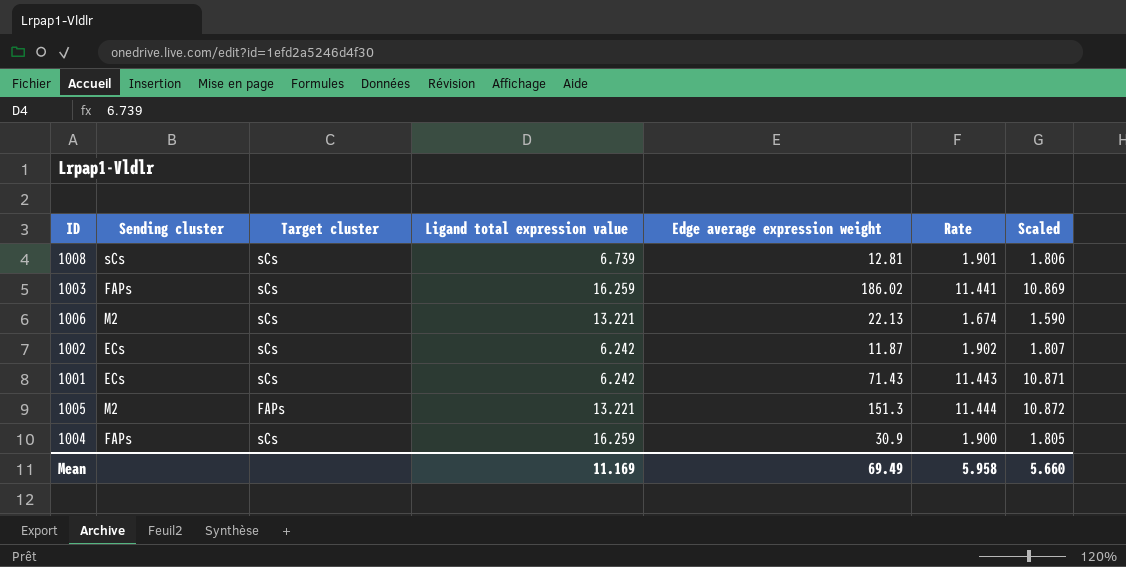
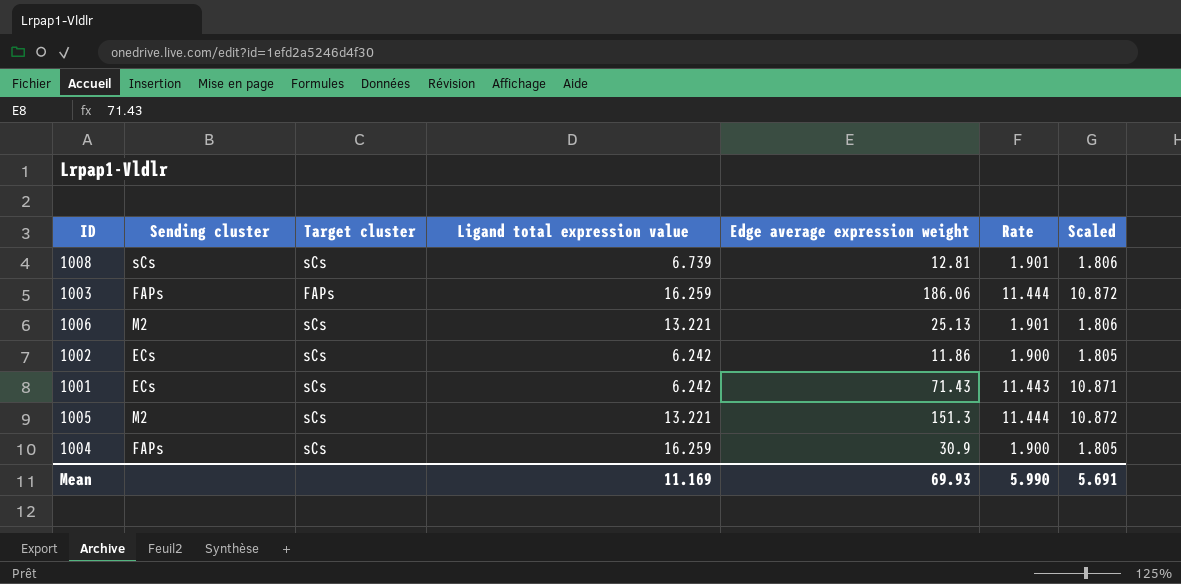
1003 | Target cluster: sCs -> FAPs
1003 | Edge average expression weight: 186.02 -> 186.06
1003 | Rate: 11.441 -> 11.444
1003 | Scaled: 10.869 -> 10.872
1006 | Edge average expression weight: 22.13 -> 25.13
1006 | Rate: 1.674 -> 1.901
1006 | Scaled: 1.590 -> 1.806
1002 | Edge average expression weight: 11.87 -> 11.86
1002 | Rate: 1.902 -> 1.900
1002 | Scaled: 1.807 -> 1.805
1005 | Target cluster: FAPs -> sCs
Mean | Edge average expression weight: 69.49 -> 69.93
Mean | Rate: 5.958 -> 5.990
Mean | Scaled: 5.660 -> 5.691

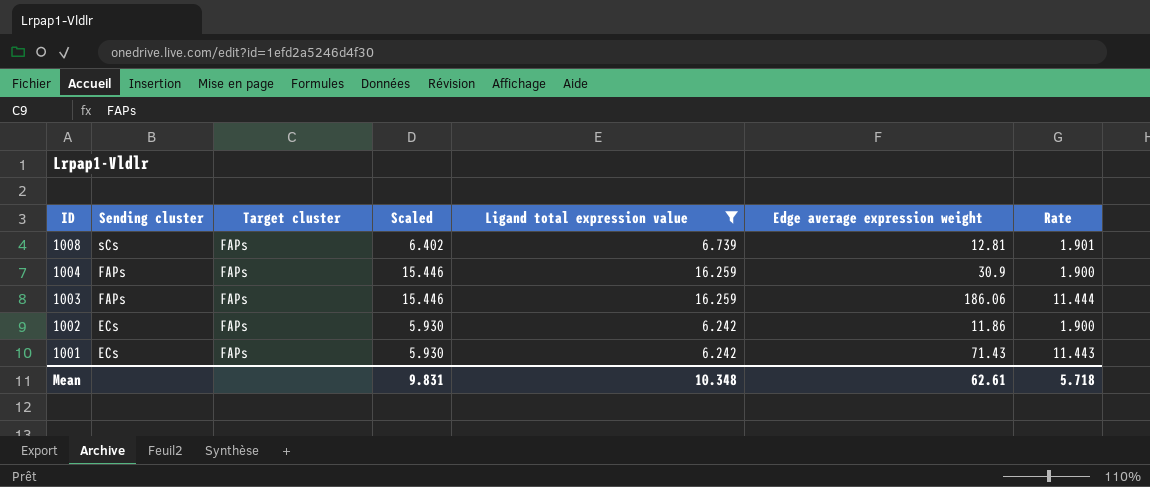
filter: none -> Ligand total expression value != 13.221
row order: none -> ID descending
column Scaled | formula: [Rate] * 0.95 -> [Ligand total expression value] * 0.95
column Scaled | position: 7 -> 4
1008 | Target cluster: sCs -> FAPs
1004 | Target cluster: sCs -> FAPs
1002 | Target cluster: sCs -> FAPs
1001 | Target cluster: sCs -> FAPs
Mean | Scaled: 5.691 -> 9.831
Mean | Ligand total expression value: 11.169 -> 10.348
Mean | Edge average expression weight: 69.93 -> 62.61
Mean | Rate: 5.990 -> 5.718

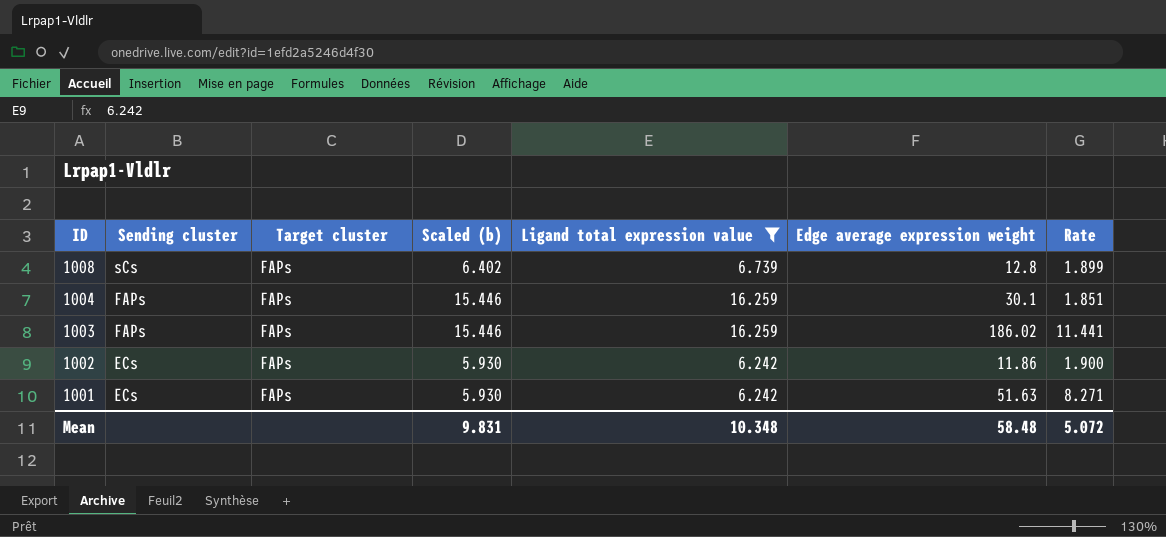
column name: Scaled -> Scaled (b)
1008 | Edge average expression weight: 12.81 -> 12.8
1008 | Rate: 1.901 -> 1.899
1004 | Edge average expression weight: 30.9 -> 30.1
1004 | Rate: 1.900 -> 1.851
1003 | Edge average expression weight: 186.06 -> 186.02
1003 | Rate: 11.444 -> 11.441
1001 | Edge average expression weight: 71.43 -> 51.63
1001 | Rate: 11.443 -> 8.271
Mean | Edge average expression weight: 62.61 -> 58.48
Mean | Rate: 5.718 -> 5.072

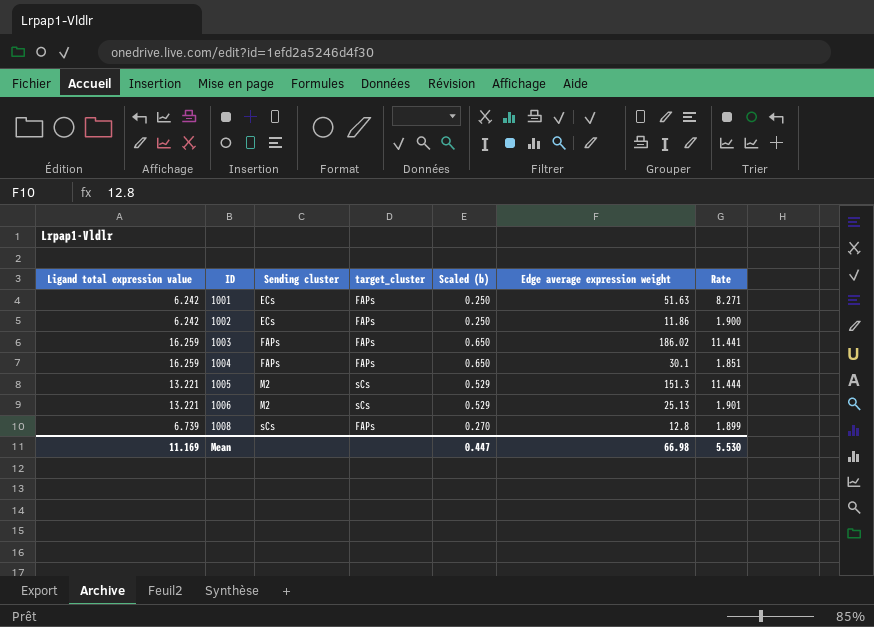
filter: Ligand total expression value != 13.221 -> none
row order: ID descending -> ID ascending
column Ligand total expression value | position: 5 -> 1
column name: Target cluster -> target_cluster
column Scaled (b) | formula: [Ligand total expression value] * 0.95 -> [Ligand total expression value] * 0.04
Mean | Ligand total expression value: 10.348 -> 11.169
Mean | Scaled (b): 9.831 -> 0.447
Mean | Edge average expression weight: 58.48 -> 66.98
Mean | Rate: 5.072 -> 5.530

